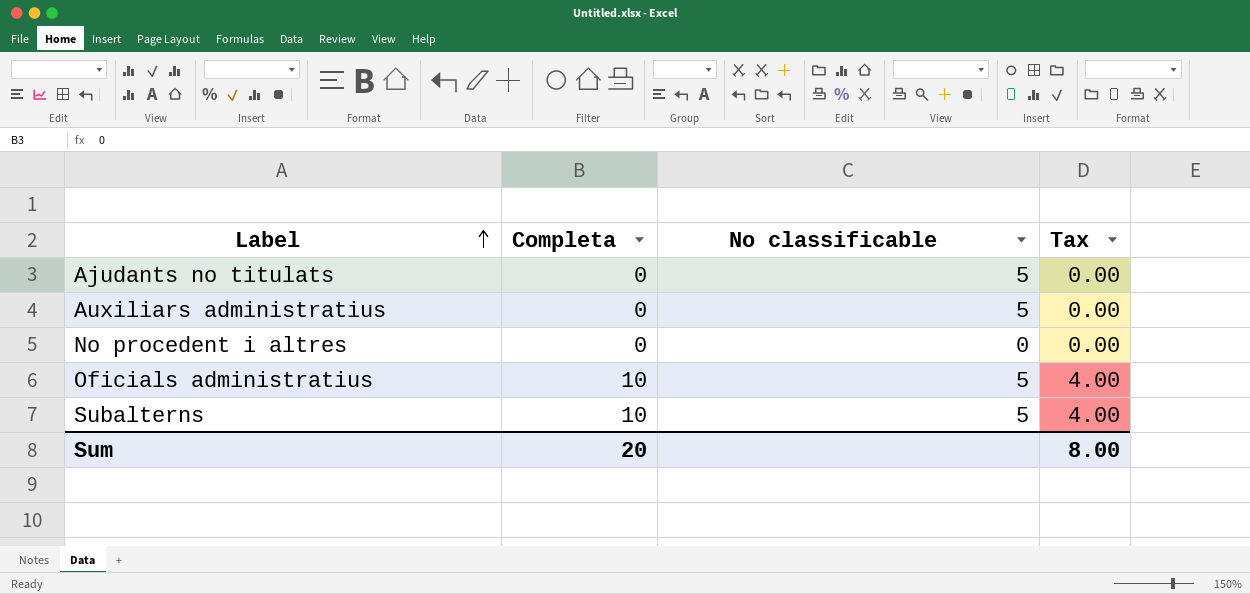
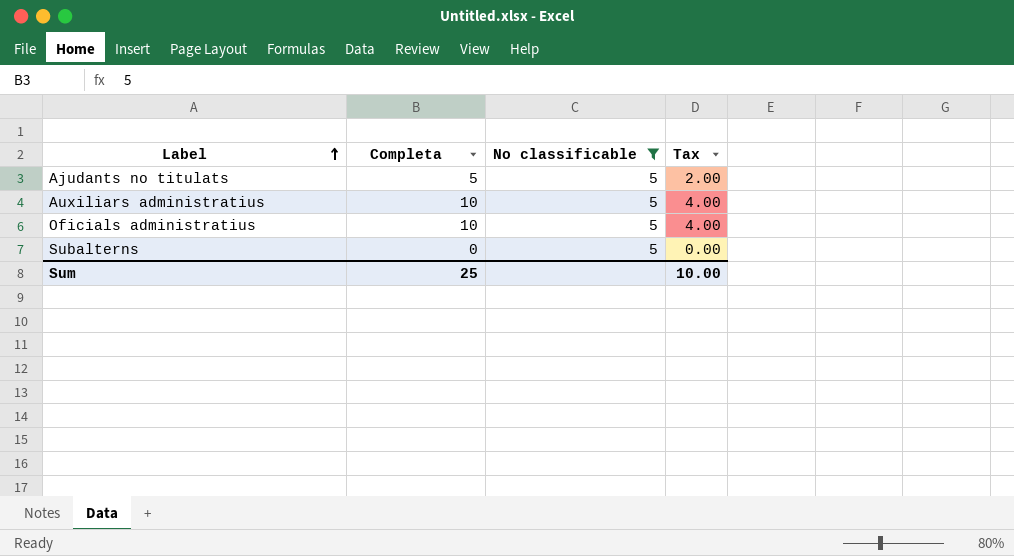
filter: none -> No classificable = 5
Ajudants no titulats | Completa: 0 -> 5
Ajudants no titulats | Tax: 0.00 -> 2.00
Auxiliars administratius | Completa: 0 -> 10
Auxiliars administratius | Tax: 0.00 -> 4.00
Subalterns | Completa: 10 -> 0
Subalterns | Tax: 4.00 -> 0.00
Sum | Completa: 20 -> 25
Sum | Tax: 8.00 -> 10.00

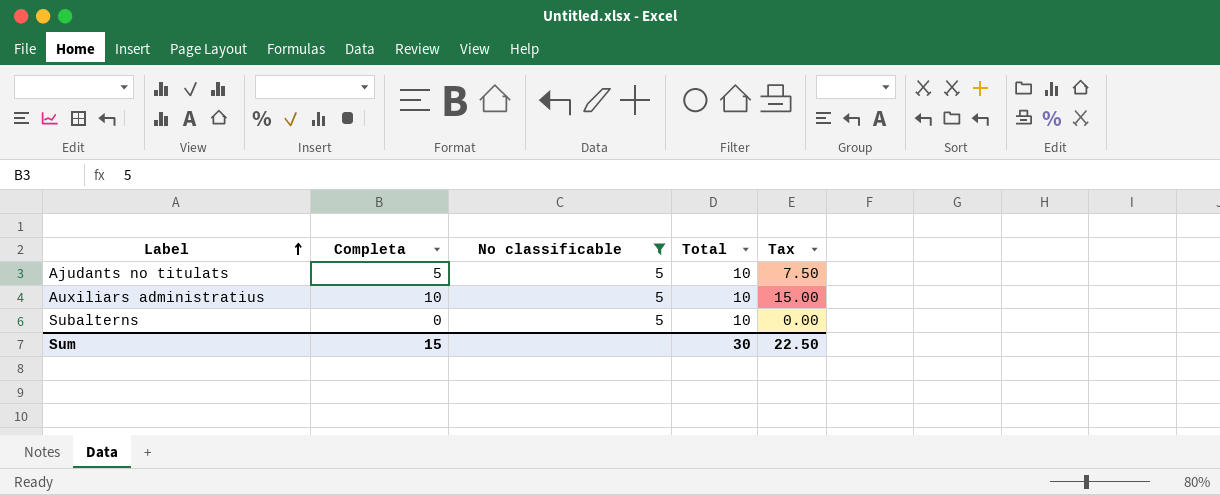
column Total | position: none -> 4
column Tax | formula: [Completa] * 0.4 -> [Completa] * 1.5
row Oficials administratius: 10 | 5 | 4.00 -> none
Sum | Completa: 25 -> 15
Sum | Tax: 10.00 -> 22.50

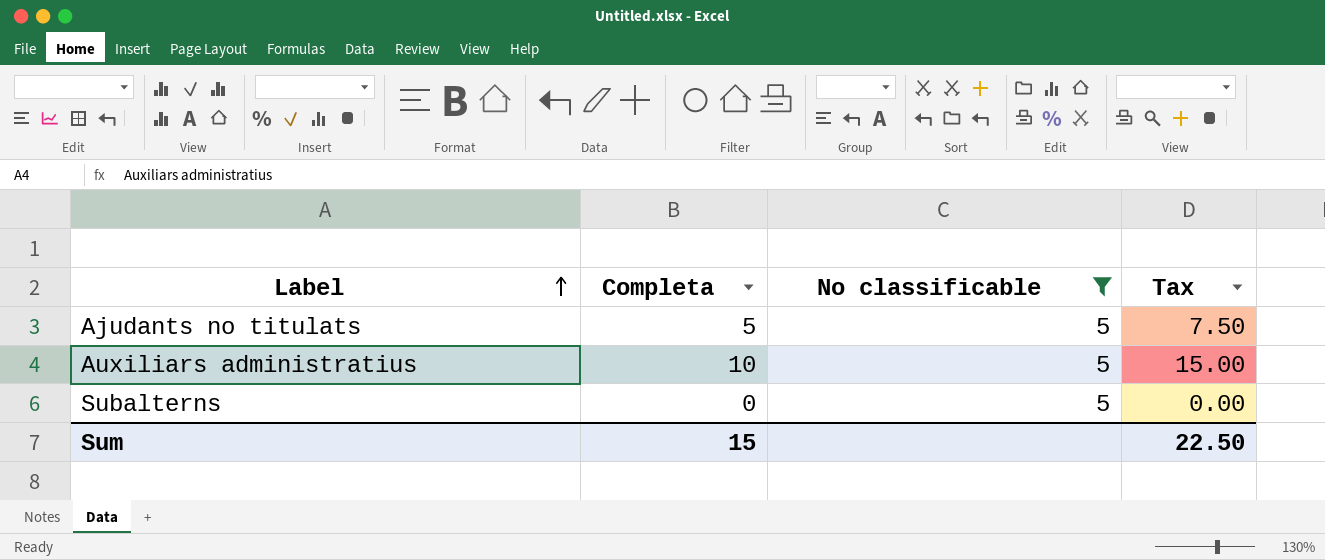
column Total | position: 4 -> none

